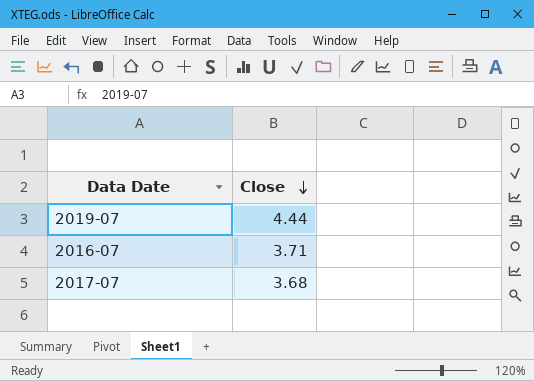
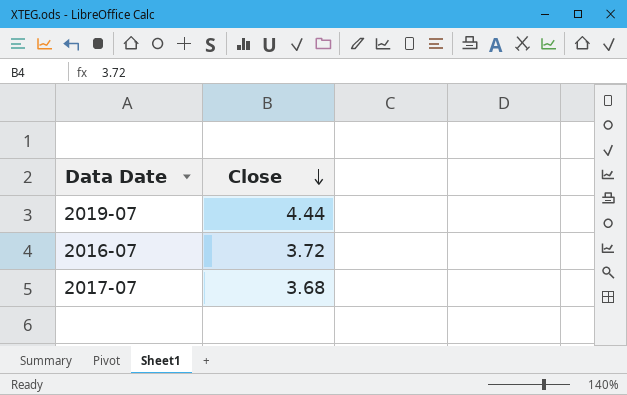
2016-07 | Close: 3.71 -> 3.72

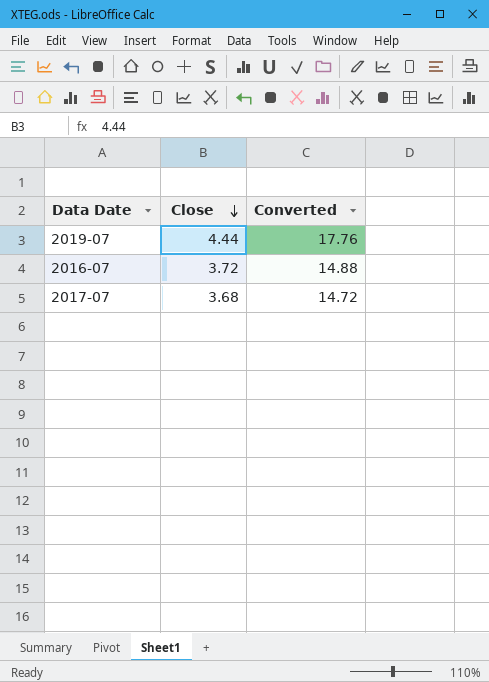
column Converted | formula: none -> [Close] * 4

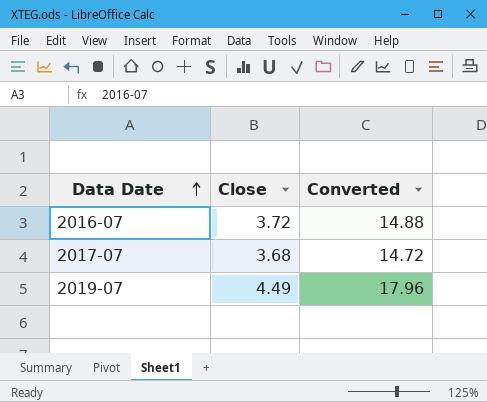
row order: Close descending -> Data Date ascending
2019-07 | Close: 4.44 -> 4.49
2019-07 | Converted: 17.76 -> 17.96

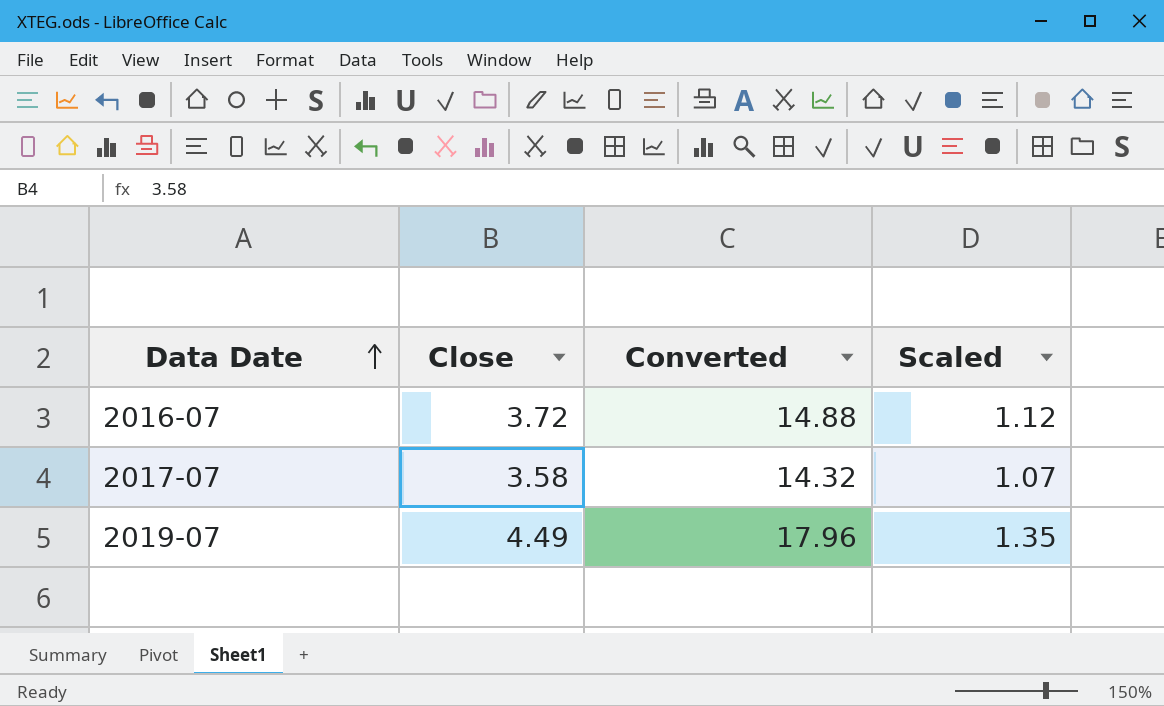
column Scaled | formula: none -> [Close] * 0.3
2017-07 | Close: 3.68 -> 3.58
2017-07 | Converted: 14.72 -> 14.32

